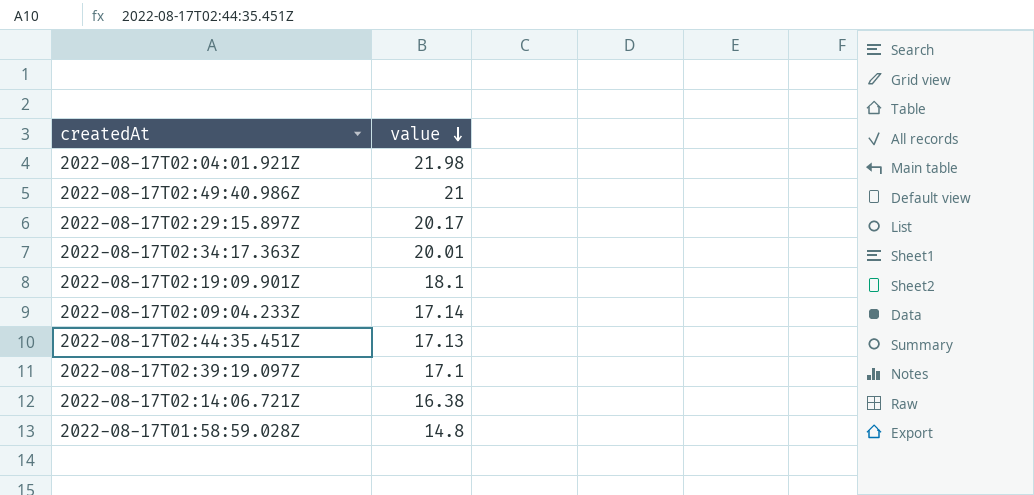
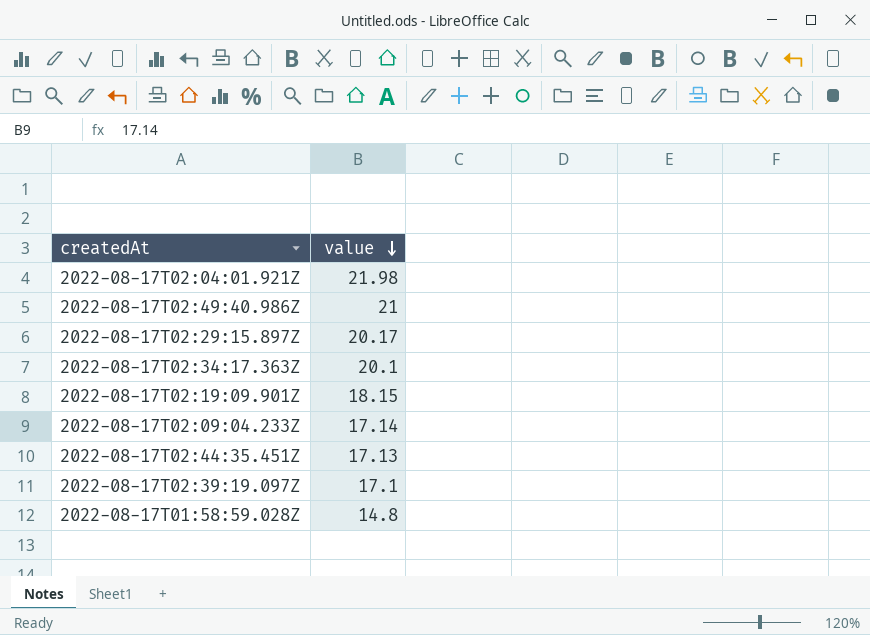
row 2022-08-17T02:14:06.721Z: 16.38 -> none
2022-08-17T02:34:17.363Z | value: 20.01 -> 20.1
2022-08-17T02:19:09.901Z | value: 18.1 -> 18.15

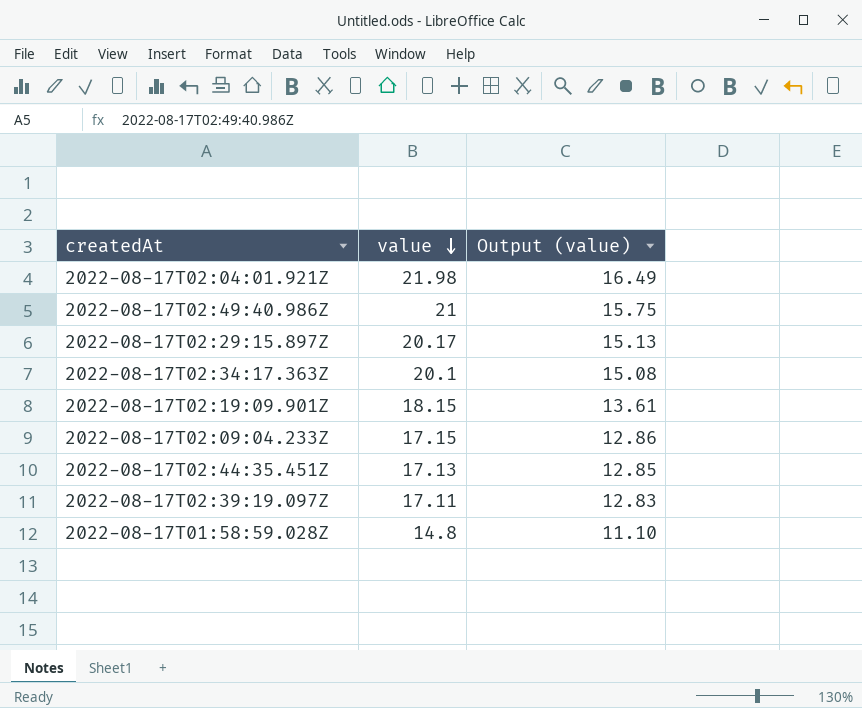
column Output (value) | formula: none -> [value] * 0.75
2022-08-17T02:09:04.233Z | value: 17.14 -> 17.15
2022-08-17T02:39:19.097Z | value: 17.1 -> 17.11

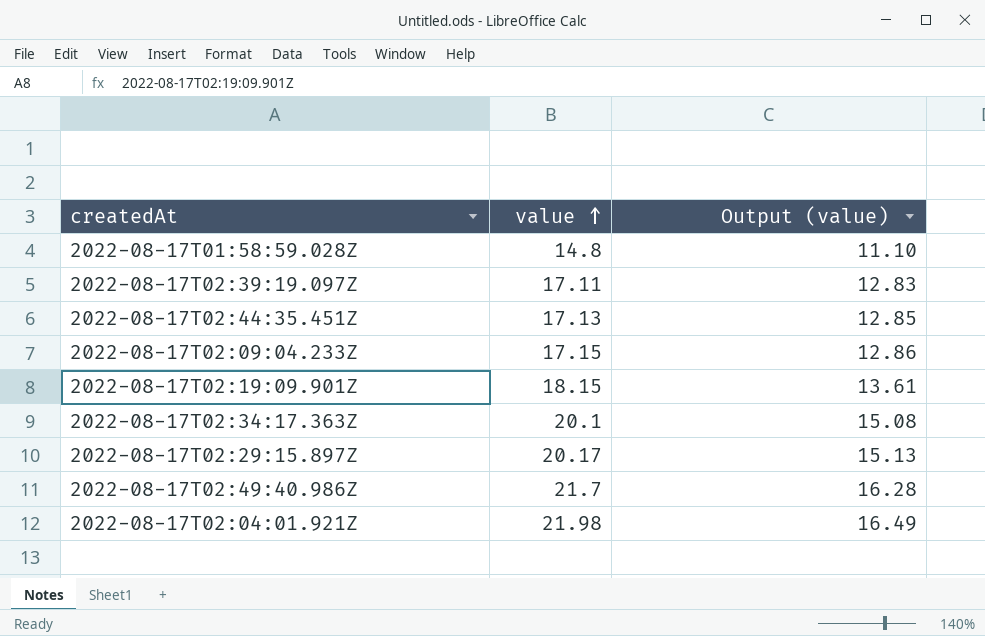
row order: value descending -> value ascending
2022-08-17T02:49:40.986Z | value: 21 -> 21.7
2022-08-17T02:49:40.986Z | Output (value): 15.75 -> 16.28

